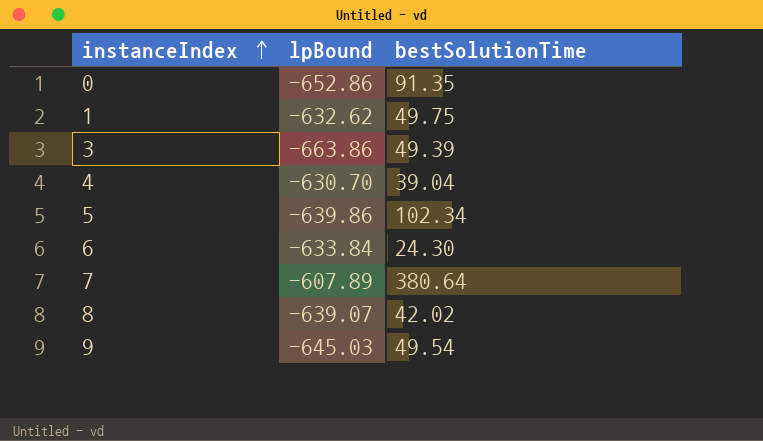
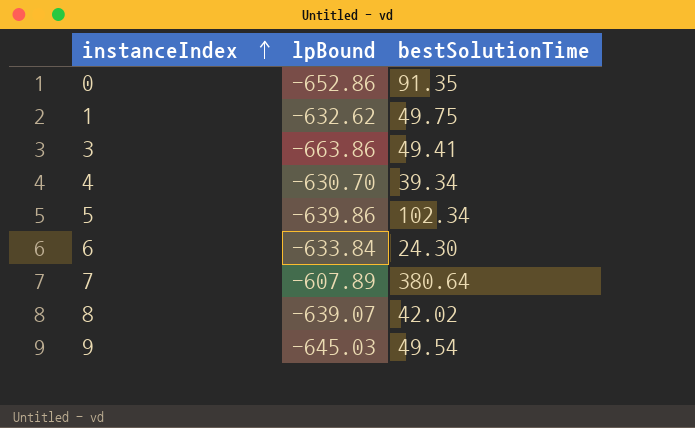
3 | bestSolutionTime: 49.39 -> 49.41
4 | bestSolutionTime: 39.04 -> 39.34

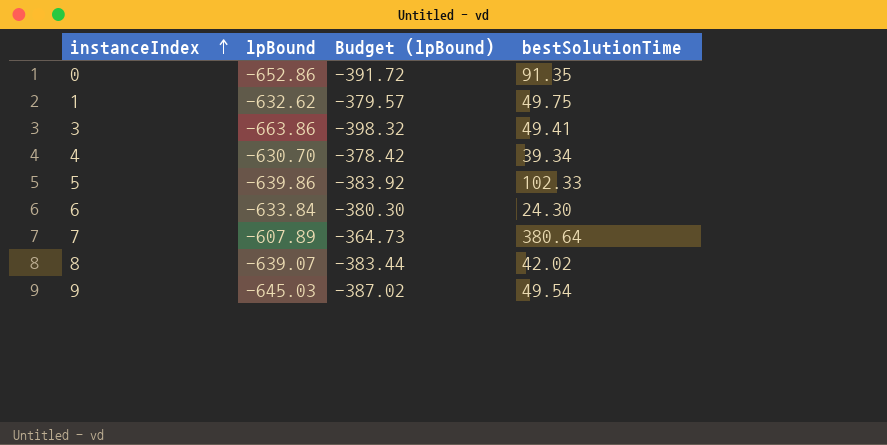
column Budget (lpBound) | formula: none -> [lpBound] * 0.6
5 | bestSolutionTime: 102.34 -> 102.33

